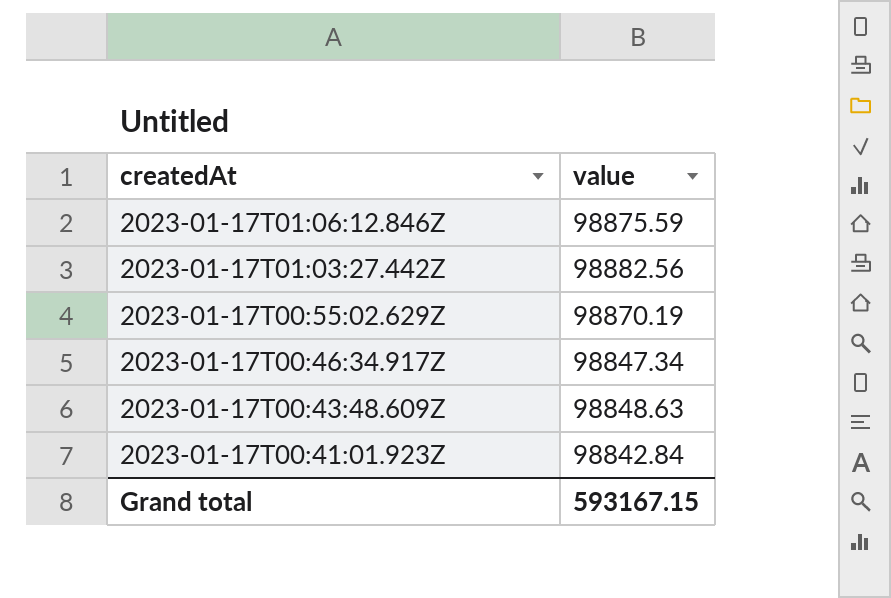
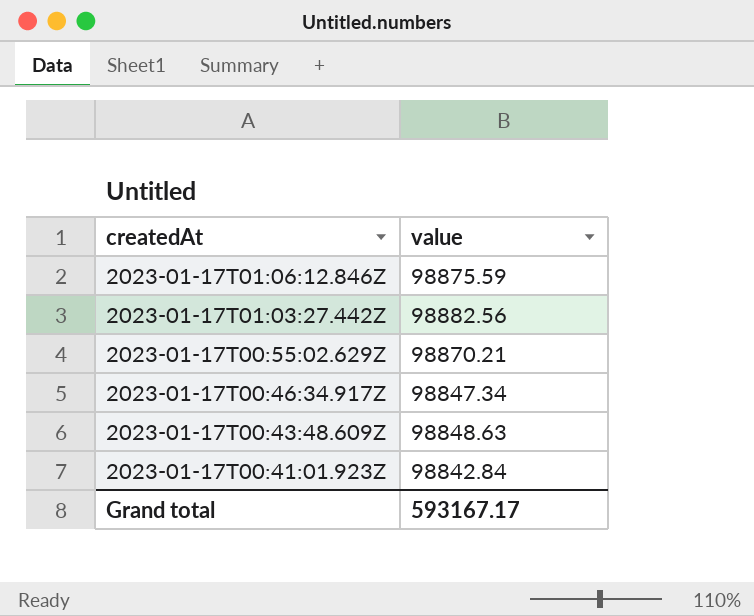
2023-01-17T00:55:02.629Z | value: 98870.19 -> 98870.21
Grand total | value: 593167.15 -> 593167.17

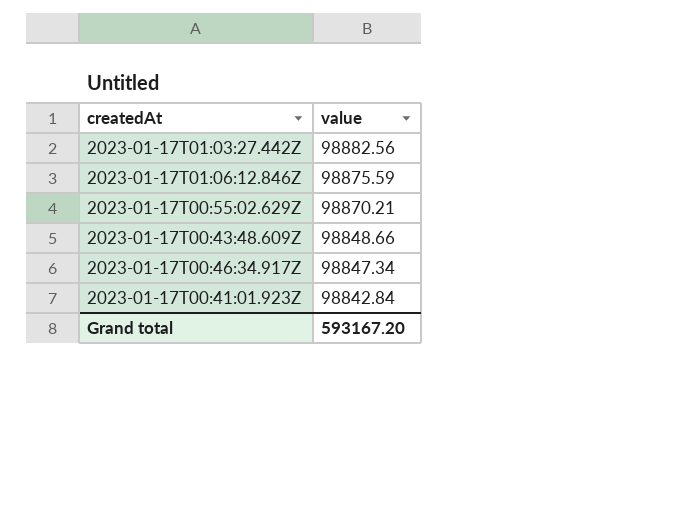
row order: createdAt descending -> value descending
2023-01-17T00:43:48.609Z | value: 98848.63 -> 98848.66
Grand total | value: 593167.17 -> 593167.20

